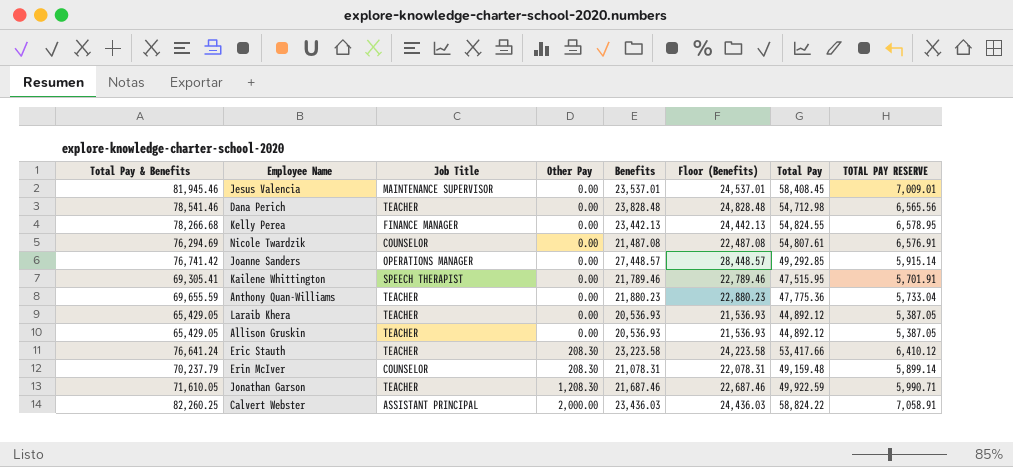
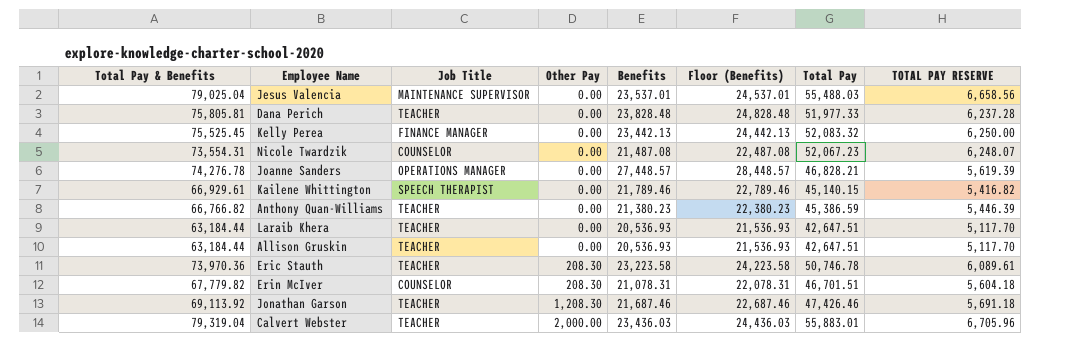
Jesus Valencia | Total Pay & Benefits: 81,945.46 -> 79,025.04
Jesus Valencia | Total Pay: 58,408.45 -> 55,488.03
Jesus Valencia | TOTAL PAY RESERVE: 7,009.01 -> 6,658.56
Dana Perich | Total Pay & Benefits: 78,541.46 -> 75,805.81
Dana Perich | Total Pay: 54,712.98 -> 51,977.33
Dana Perich | TOTAL PAY RESERVE: 6,565.56 -> 6,237.28
Kelly Perea | Total Pay & Benefits: 78,266.68 -> 75,525.45
Kelly Perea | Total Pay: 54,824.55 -> 52,083.32
Kelly Perea | TOTAL PAY RESERVE: 6,578.95 -> 6,250.00
Nicole Twardzik | Total Pay & Benefits: 76,294.69 -> 73,554.31
Nicole Twardzik | Total Pay: 54,807.61 -> 52,067.23
Nicole Twardzik | TOTAL PAY RESERVE: 6,576.91 -> 6,248.07
Joanne Sanders | Total Pay & Benefits: 76,741.42 -> 74,276.78
Joanne Sanders | Total Pay: 49,292.85 -> 46,828.21
Joanne Sanders | TOTAL PAY RESERVE: 5,915.14 -> 5,619.39
Kailene Whittington | Total Pay & Benefits: 69,305.41 -> 66,929.61
Kailene Whittington | Total Pay: 47,515.95 -> 45,140.15
Kailene Whittington | TOTAL PAY RESERVE: 5,701.91 -> 5,416.82
Anthony Quan-Williams | Total Pay & Benefits: 69,655.59 -> 66,766.82
Anthony Quan-Williams | Benefits: 21,880.23 -> 21,380.23
Anthony Quan-Williams | Floor (Benefits): 22,880.23 -> 22,380.23
Anthony Quan-Williams | Total Pay: 47,775.36 -> 45,386.59
Anthony Quan-Williams | TOTAL PAY RESERVE: 5,733.04 -> 5,446.39
Laraib Khera | Total Pay & Benefits: 65,429.05 -> 63,184.44
Laraib Khera | Total Pay: 44,892.12 -> 42,647.51
Laraib Khera | TOTAL PAY RESERVE: 5,387.05 -> 5,117.70
Allison Gruskin | Total Pay & Benefits: 65,429.05 -> 63,184.44
Allison Gruskin | Total Pay: 44,892.12 -> 42,647.51
Allison Gruskin | TOTAL PAY RESERVE: 5,387.05 -> 5,117.70
Eric Stauth | Total Pay & Benefits: 76,641.24 -> 73,970.36
Eric Stauth | Total Pay: 53,417.66 -> 50,746.78
Eric Stauth | TOTAL PAY RESERVE: 6,410.12 -> 6,089.61
Erin McIver | Total Pay & Benefits: 70,237.79 -> 67,779.82
Erin McIver | Total Pay: 49,159.48 -> 46,701.51
Erin McIver | TOTAL PAY RESERVE: 5,899.14 -> 5,604.18
Jonathan Garson | Total Pay & Benefits: 71,610.05 -> 69,113.92
Jonathan Garson | Total Pay: 49,922.59 -> 47,426.46
Jonathan Garson | TOTAL PAY RESERVE: 5,990.71 -> 5,691.18
Calvert Webster | Total Pay & Benefits: 82,260.25 -> 79,319.04
Calvert Webster | Job Title: ASSISTANT PRINCIPAL -> TEACHER
Calvert Webster | Total Pay: 58,824.22 -> 55,883.01
Calvert Webster | TOTAL PAY RESERVE: 7,058.91 -> 6,705.96

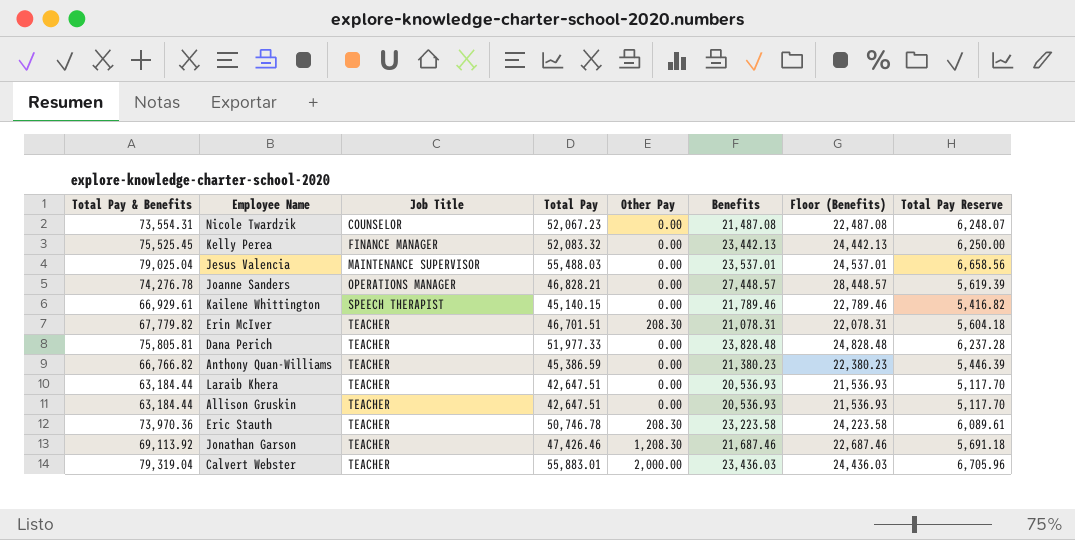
row order: Other Pay ascending -> Job Title ascending
column Total Pay | position: 7 -> 4
column name: TOTAL PAY RESERVE -> Total Pay Reserve
Erin McIver | Job Title: COUNSELOR -> TEACHER

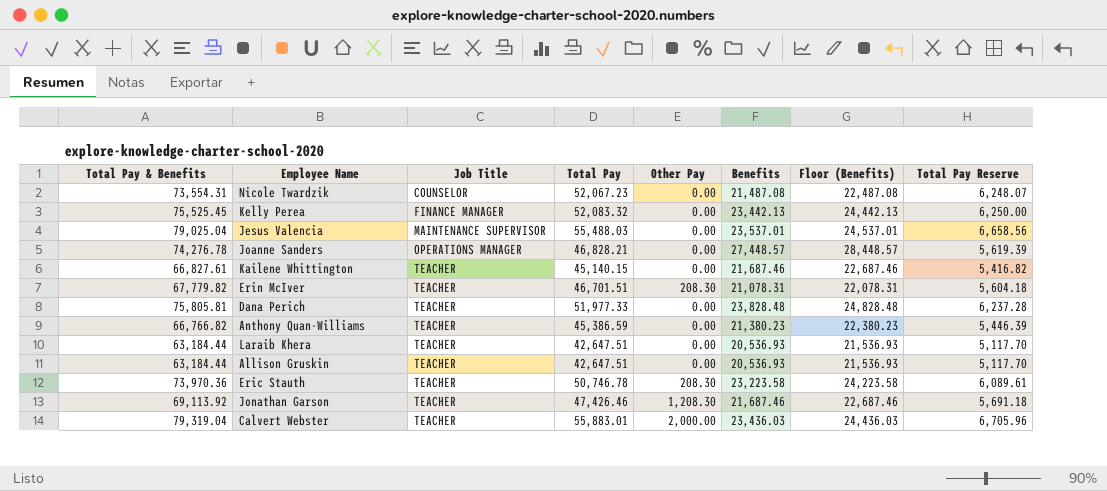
Kailene Whittington | Total Pay & Benefits: 66,929.61 -> 66,827.61
Kailene Whittington | Job Title: SPEECH THERAPIST -> TEACHER
Kailene Whittington | Benefits: 21,789.46 -> 21,687.46
Kailene Whittington | Floor (Benefits): 22,789.46 -> 22,687.46

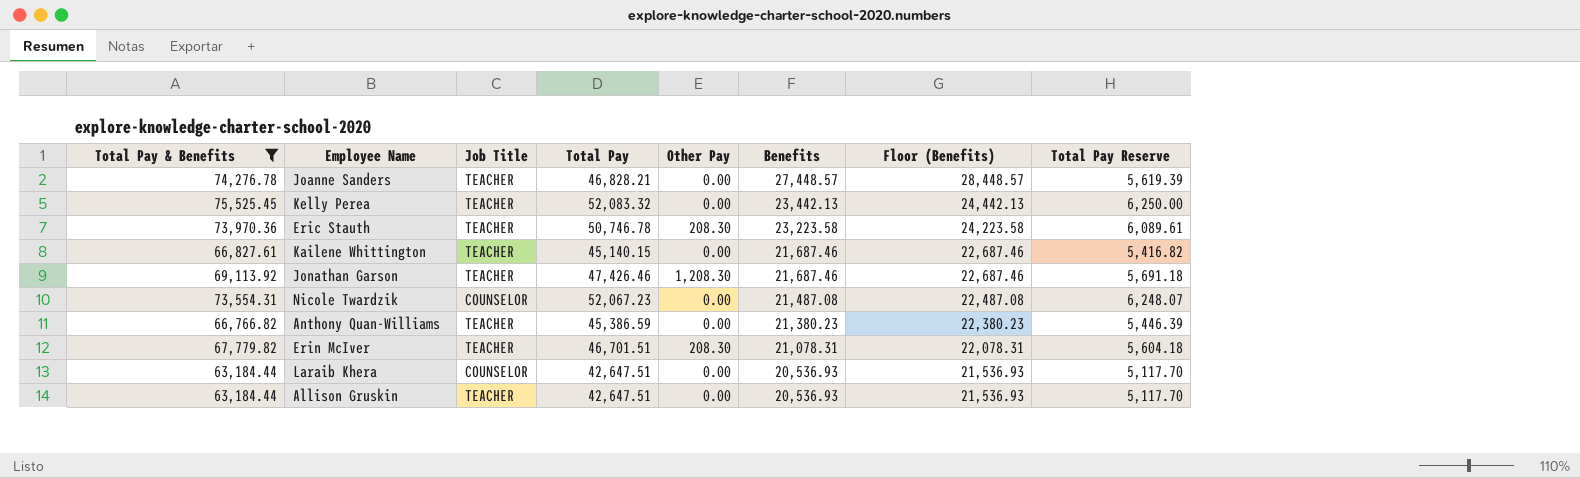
filter: none -> Total Pay & Benefits <= 75,525.45
row order: Job Title ascending -> Benefits descending
Joanne Sanders | Job Title: OPERATIONS MANAGER -> TEACHER
Kelly Perea | Job Title: FINANCE MANAGER -> TEACHER
Laraib Khera | Job Title: TEACHER -> COUNSELOR

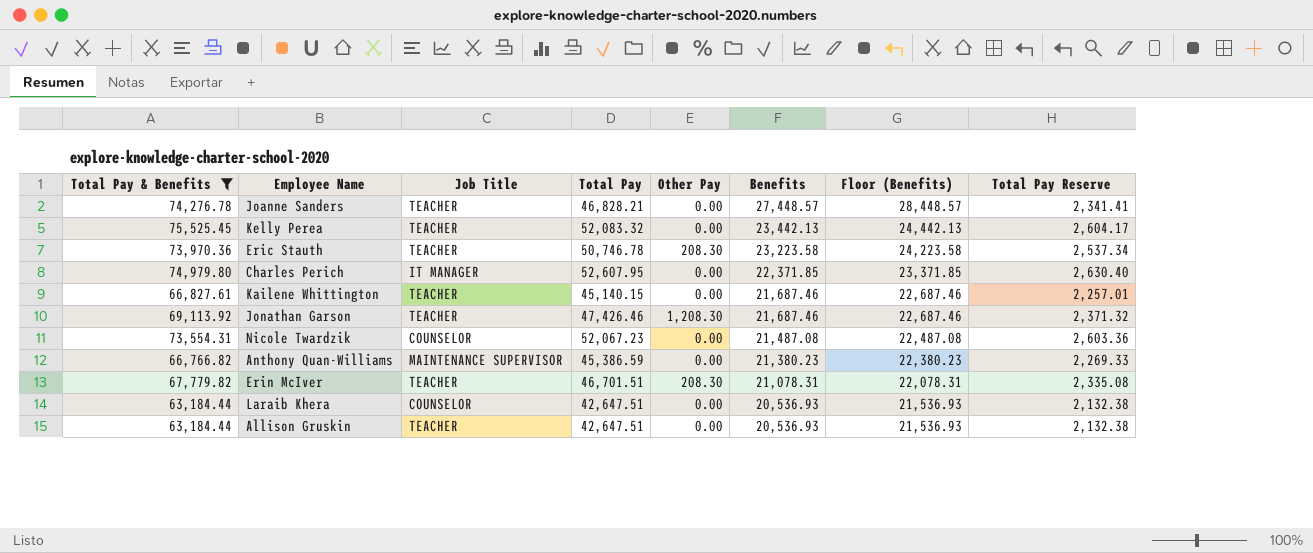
column Total Pay Reserve | formula: [Total Pay] * 0.12 -> [Total Pay] * 0.05
row Charles Perich: none -> 74,979.80 | IT MANAGER | 52,607.95 | 0.00 | 22,371.85 | 23,371.85 | 2,630.40
Anthony Quan-Williams | Job Title: TEACHER -> MAINTENANCE SUPERVISOR

